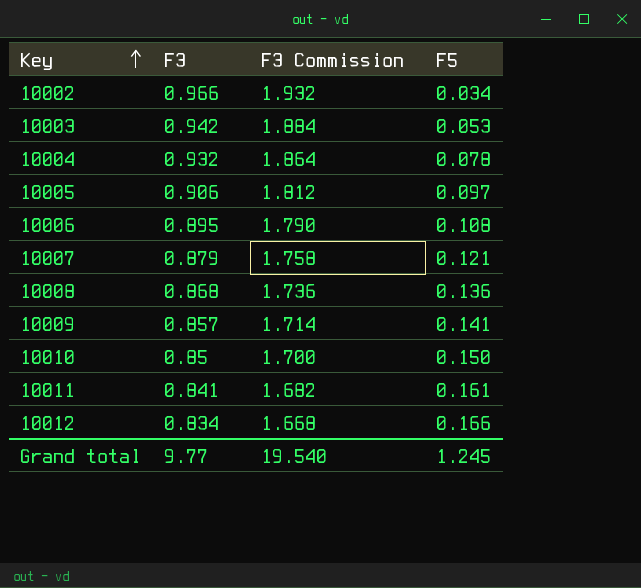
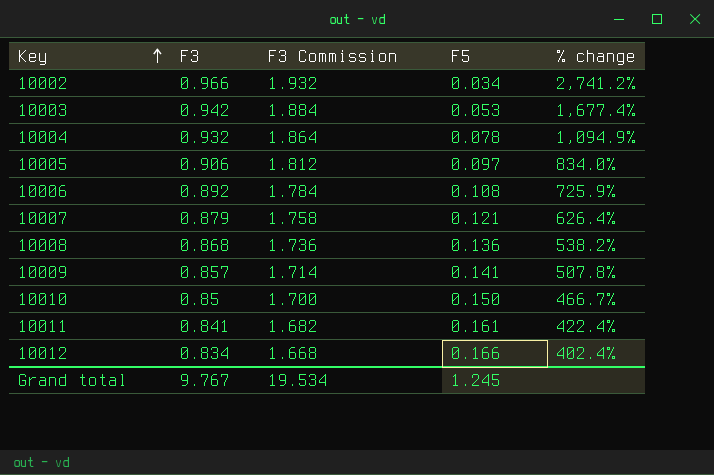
column % change | formula: none -> ([F3] - [F5]) / [F5]
10006 | F3: 0.895 -> 0.892
10006 | F3 Commission: 1.790 -> 1.784
Grand total | F3: 9.77 -> 9.767
Grand total | F3 Commission: 19.540 -> 19.534

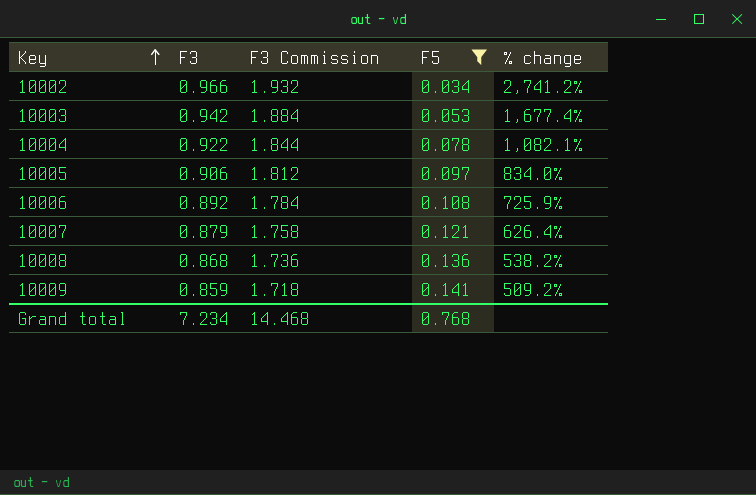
filter: none -> F5 <= 0.141
10004 | F3: 0.932 -> 0.922
10004 | F3 Commission: 1.864 -> 1.844
10004 | % change: 1,094.9% -> 1,082.1%
10009 | F3: 0.857 -> 0.859
10009 | F3 Commission: 1.714 -> 1.718
10009 | % change: 507.8% -> 509.2%
Grand total | F3: 9.767 -> 7.234
Grand total | F3 Commission: 19.534 -> 14.468
Grand total | F5: 1.245 -> 0.768

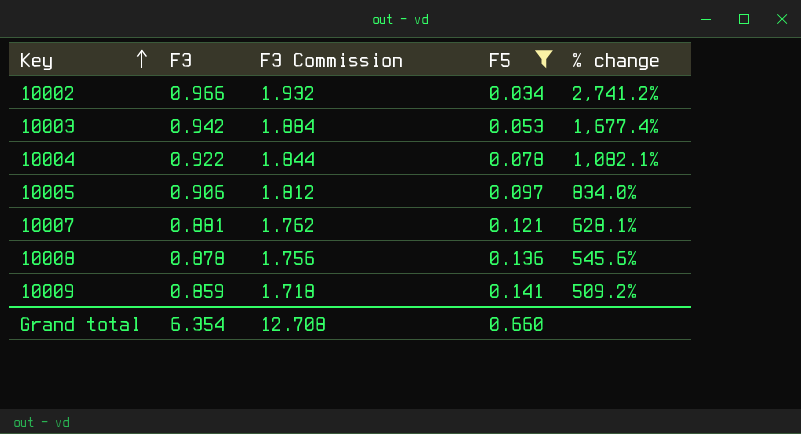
row 10006: 0.892 | 1.784 | 0.108 | 725.9% -> none
10007 | F3: 0.879 -> 0.881
10007 | F3 Commission: 1.758 -> 1.762
10007 | % change: 626.4% -> 628.1%
10008 | F3: 0.868 -> 0.878
10008 | F3 Commission: 1.736 -> 1.756
10008 | % change: 538.2% -> 545.6%
Grand total | F3: 7.234 -> 6.354
Grand total | F3 Commission: 14.468 -> 12.708
Grand total | F5: 0.768 -> 0.660

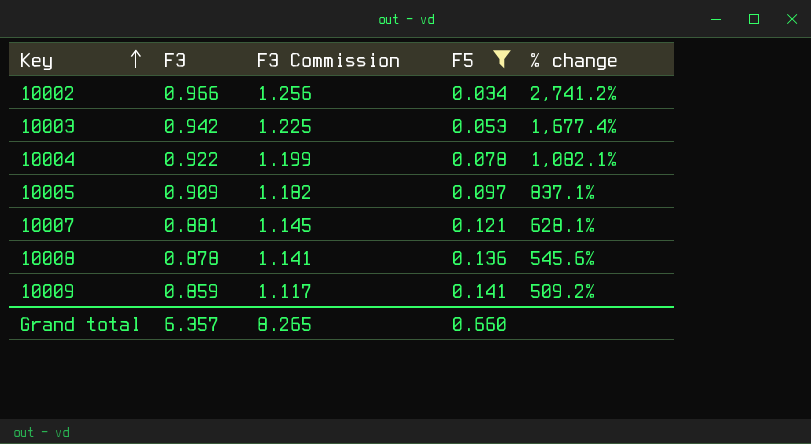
column F3 Commission | formula: [F3] * 2 -> [F3] * 1.3
10005 | F3: 0.906 -> 0.909
10005 | % change: 834.0% -> 837.1%
Grand total | F3: 6.354 -> 6.357
Grand total | F3 Commission: 12.708 -> 8.265

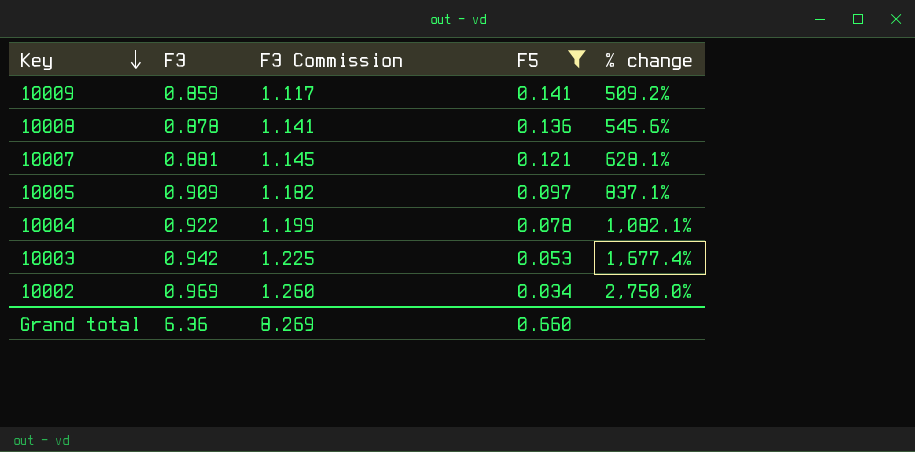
row order: Key ascending -> Key descending
10002 | F3: 0.966 -> 0.969
10002 | F3 Commission: 1.256 -> 1.260
10002 | % change: 2,741.2% -> 2,750.0%
Grand total | F3: 6.357 -> 6.36
Grand total | F3 Commission: 8.265 -> 8.269

